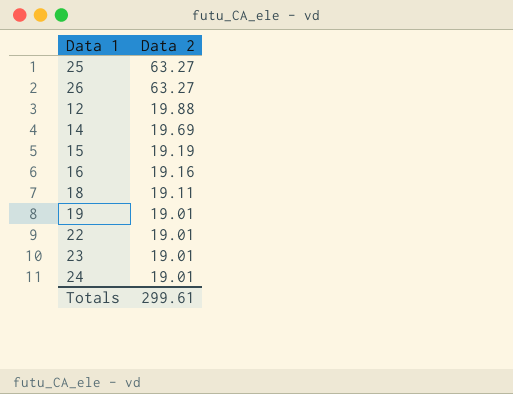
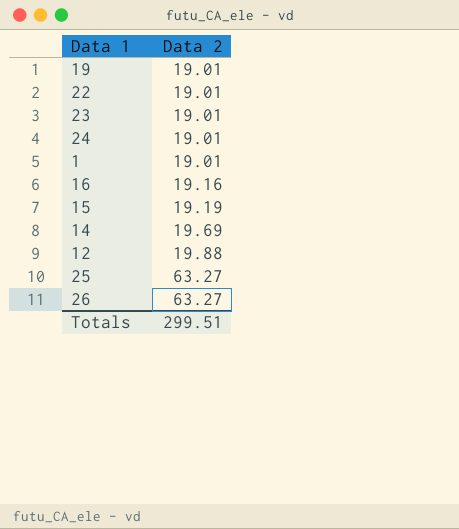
row order: Data 2 descending -> Data 2 ascending
row 18: 19.11 -> none
row 1: none -> 19.01
Totals | Data 2: 299.61 -> 299.51

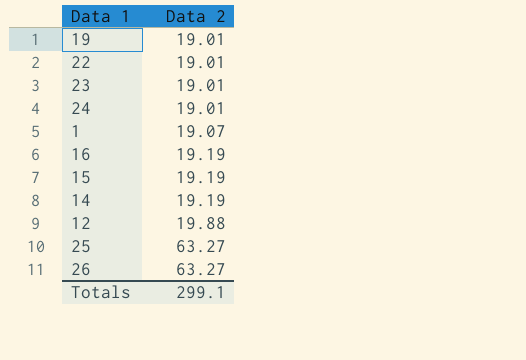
1 | Data 2: 19.01 -> 19.07
16 | Data 2: 19.16 -> 19.19
14 | Data 2: 19.69 -> 19.19
Totals | Data 2: 299.51 -> 299.1

